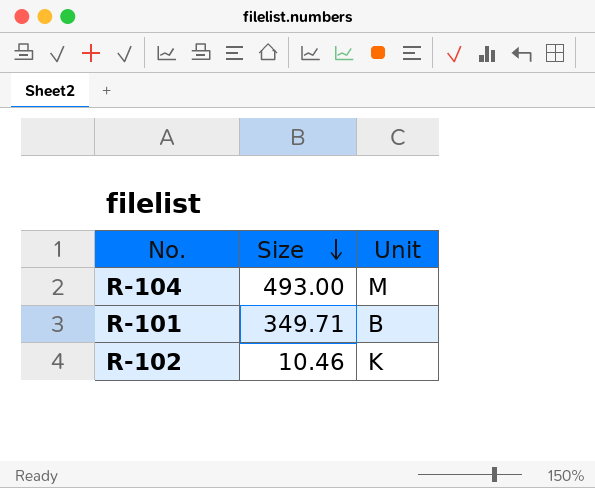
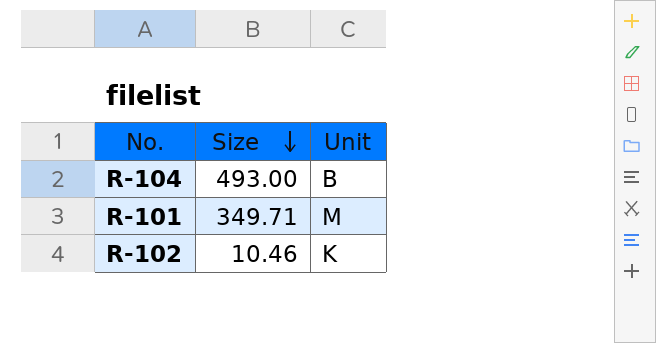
R-104 | Unit: M -> B
R-101 | Unit: B -> M

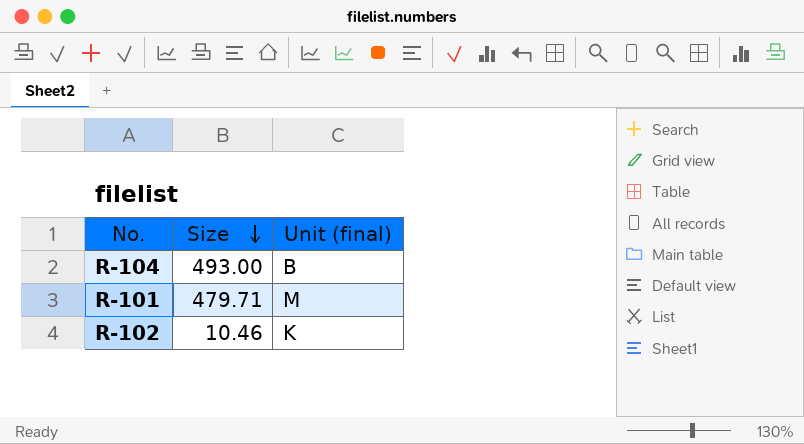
column name: Unit -> Unit (final)
R-101 | Size: 349.71 -> 479.71

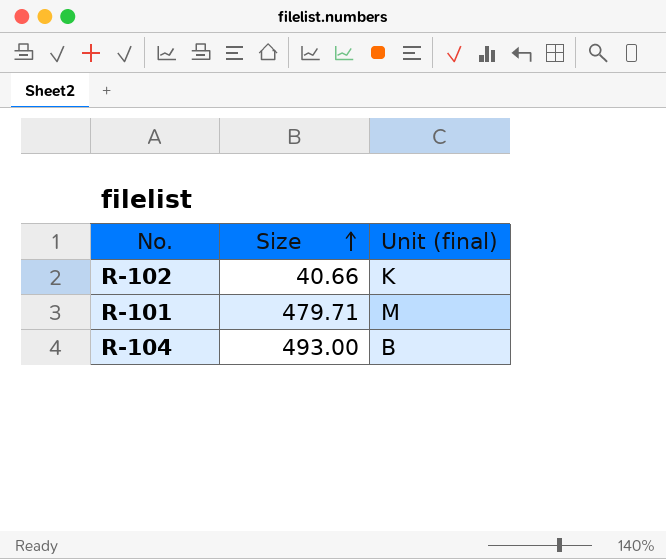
row order: Size descending -> Size ascending
R-102 | Size: 10.46 -> 40.66

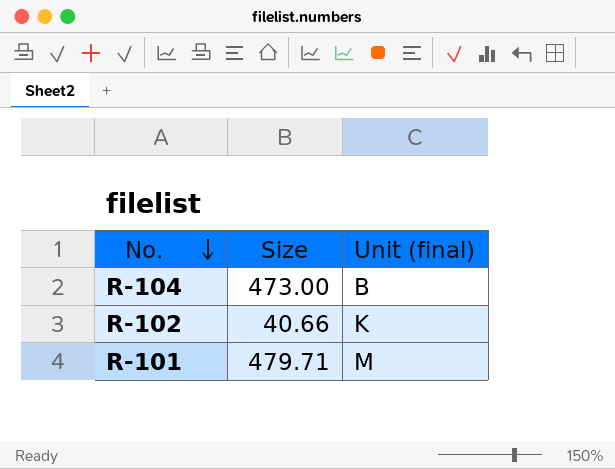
row order: Size ascending -> No. descending
R-104 | Size: 493.00 -> 473.00

